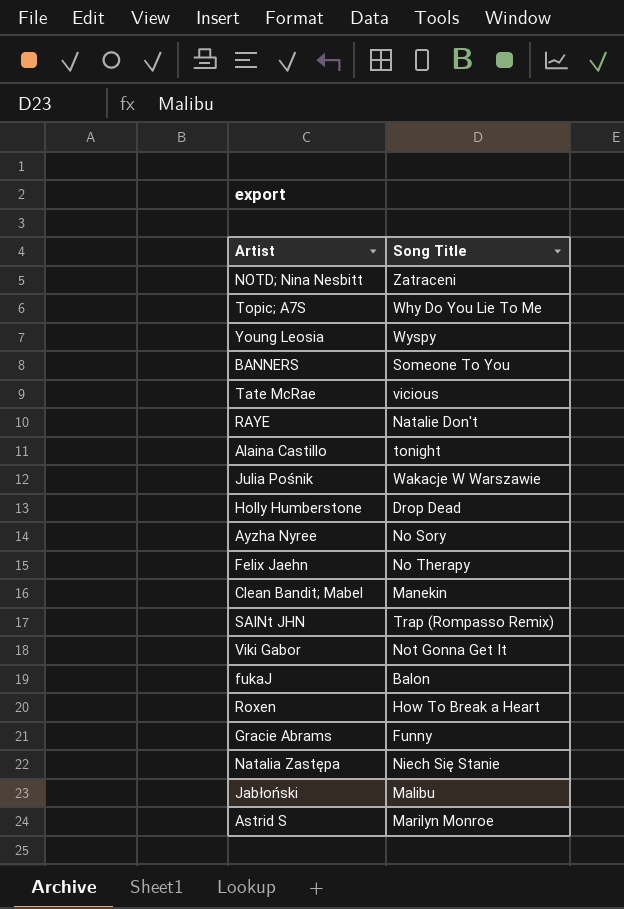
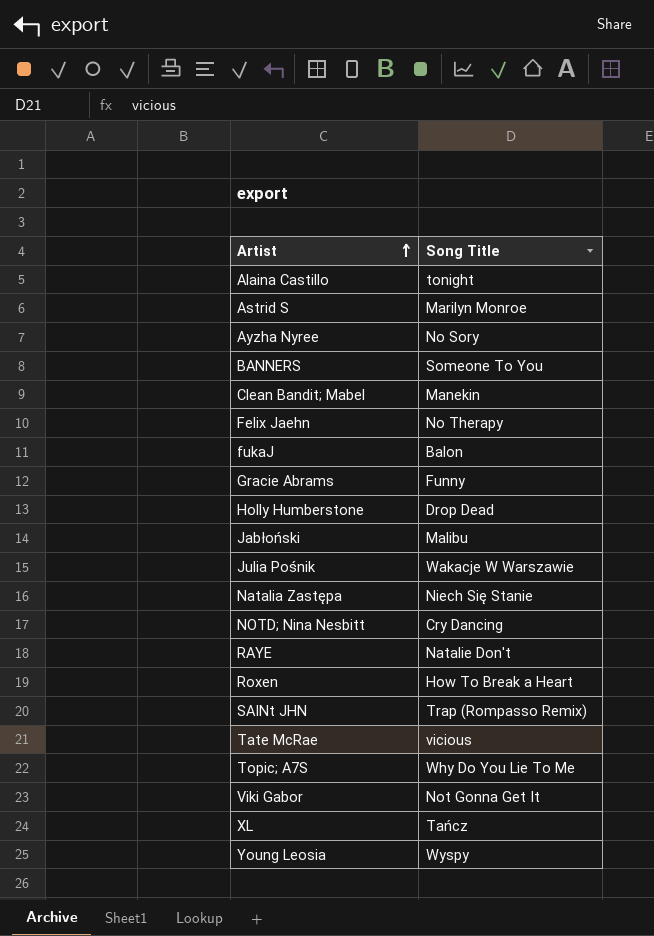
row order: none -> Artist ascending
NOTD; Nina Nesbitt | Song Title: Zatraceni -> Cry Dancing
row XL: none -> Tańcz

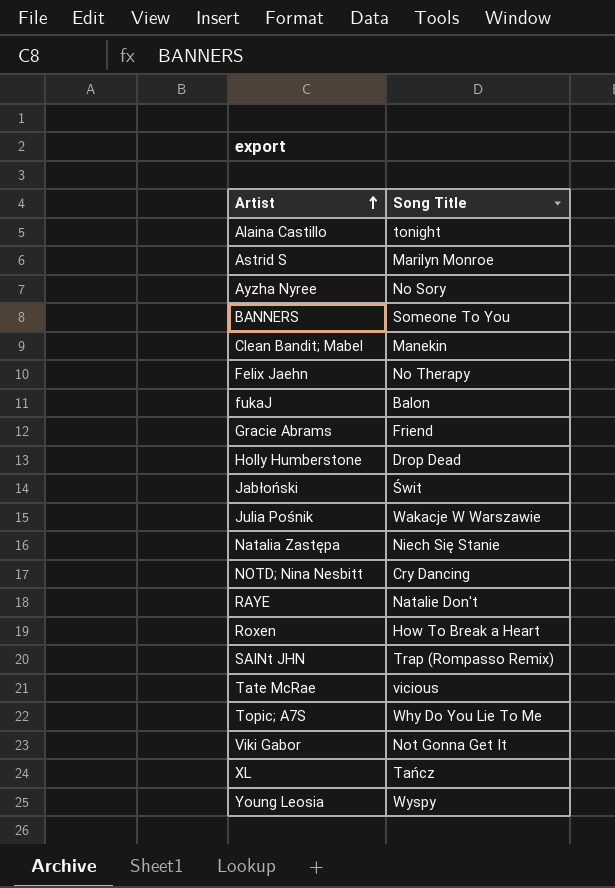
Gracie Abrams | Song Title: Funny -> Friend
Jabłoński | Song Title: Malibu -> Świt

